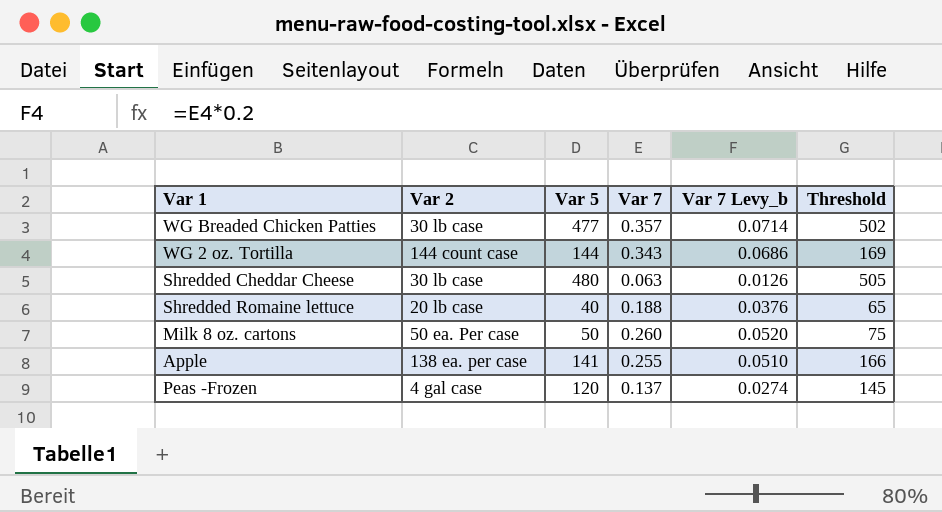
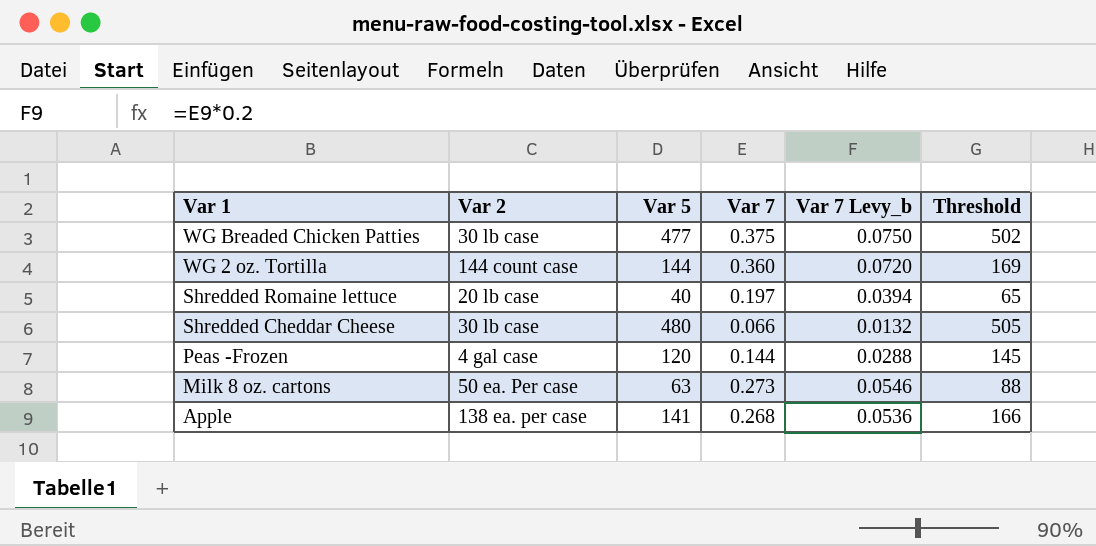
row order: none -> Var 1 descending
WG Breaded Chicken Patties | Var 7: 0.357 -> 0.375
WG Breaded Chicken Patties | Var 7 Levy_b: 0.0714 -> 0.0750
WG 2 oz. Tortilla | Var 7: 0.343 -> 0.360
WG 2 oz. Tortilla | Var 7 Levy_b: 0.0686 -> 0.0720
Shredded Romaine lettuce | Var 7: 0.188 -> 0.197
Shredded Romaine lettuce | Var 7 Levy_b: 0.0376 -> 0.0394
Shredded Cheddar Cheese | Var 7: 0.063 -> 0.066
Shredded Cheddar Cheese | Var 7 Levy_b: 0.0126 -> 0.0132
Peas -Frozen | Var 7: 0.137 -> 0.144
Peas -Frozen | Var 7 Levy_b: 0.0274 -> 0.0288
Milk 8 oz. cartons | Var 5: 50 -> 63
Milk 8 oz. cartons | Var 7: 0.260 -> 0.273
Milk 8 oz. cartons | Var 7 Levy_b: 0.0520 -> 0.0546
Milk 8 oz. cartons | Threshold: 75 -> 88
Apple | Var 7: 0.255 -> 0.268
Apple | Var 7 Levy_b: 0.0510 -> 0.0536

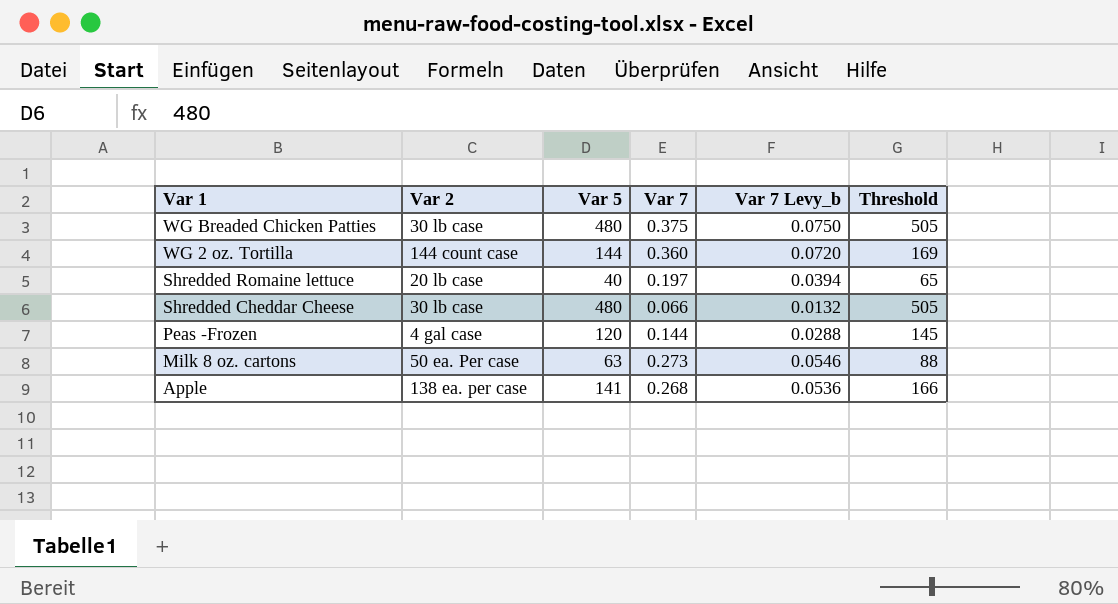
WG Breaded Chicken Patties | Var 5: 477 -> 480
WG Breaded Chicken Patties | Threshold: 502 -> 505

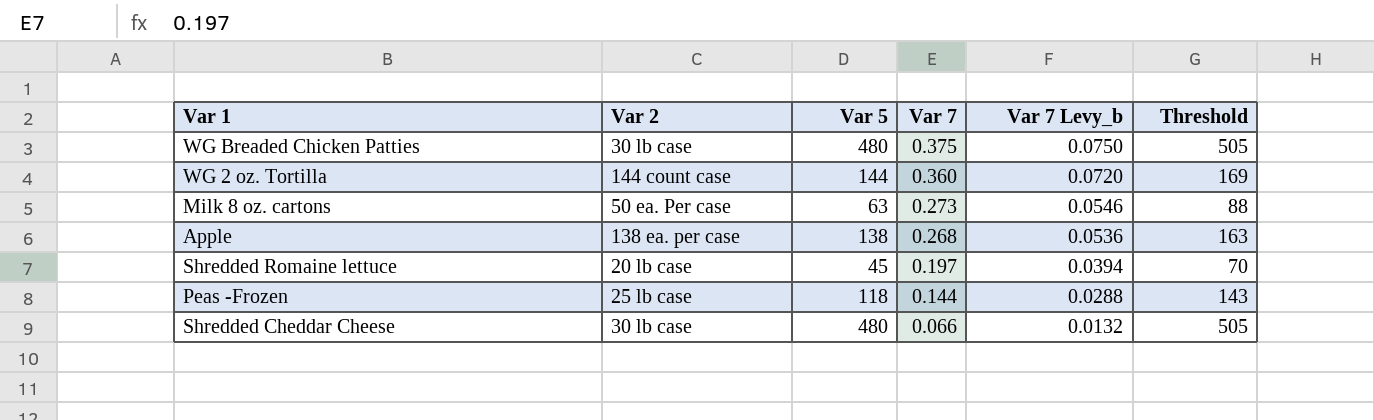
row order: Var 1 descending -> Var 7 descending
Apple | Var 5: 141 -> 138
Apple | Threshold: 166 -> 163
Shredded Romaine lettuce | Var 5: 40 -> 45
Shredded Romaine lettuce | Threshold: 65 -> 70
Peas -Frozen | Var 2: 4 gal case -> 25 lb case
Peas -Frozen | Var 5: 120 -> 118
Peas -Frozen | Threshold: 145 -> 143

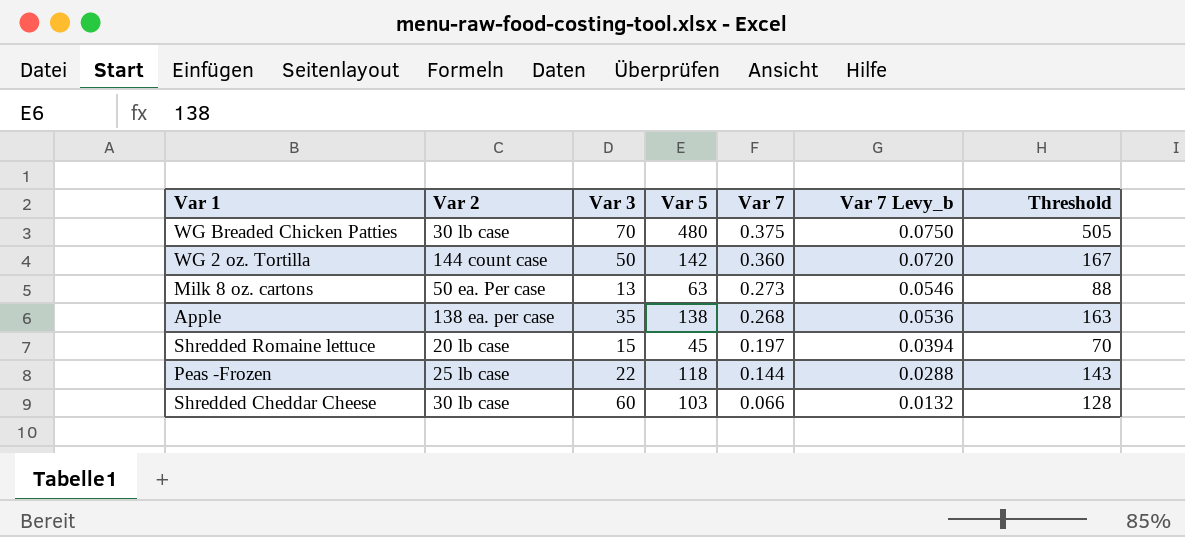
column Var 3 | position: none -> 3
WG 2 oz. Tortilla | Var 5: 144 -> 142
WG 2 oz. Tortilla | Threshold: 169 -> 167
Shredded Cheddar Cheese | Var 5: 480 -> 103
Shredded Cheddar Cheese | Threshold: 505 -> 128

